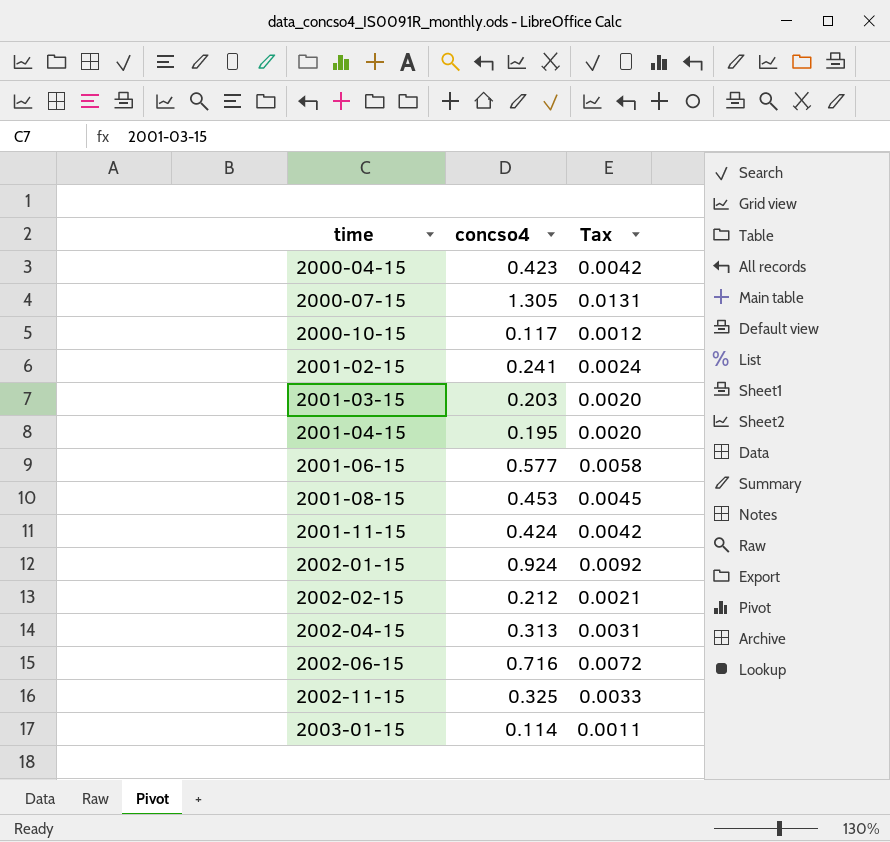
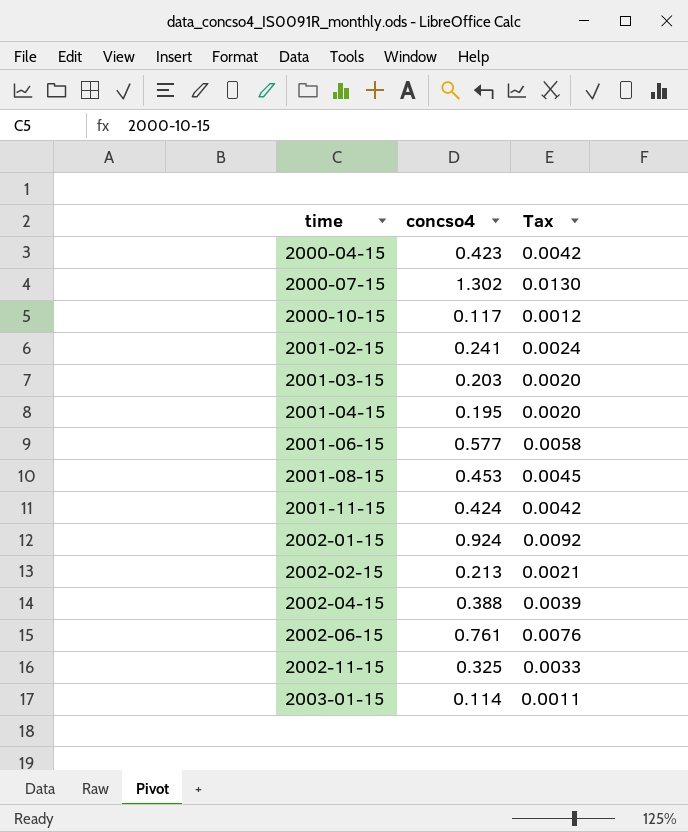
2000-07-15 | concso4: 1.305 -> 1.302
2000-07-15 | Tax: 0.0131 -> 0.0130
2002-02-15 | concso4: 0.212 -> 0.213
2002-04-15 | concso4: 0.313 -> 0.388
2002-04-15 | Tax: 0.0031 -> 0.0039
2002-06-15 | concso4: 0.716 -> 0.761
2002-06-15 | Tax: 0.0072 -> 0.0076

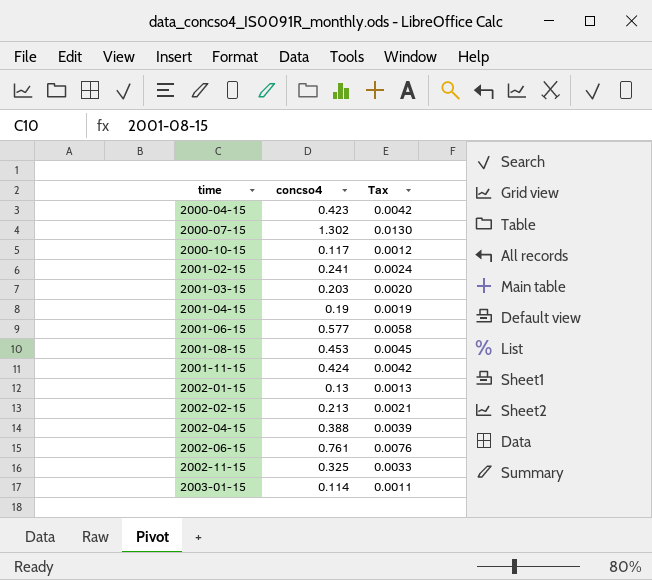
2001-04-15 | concso4: 0.195 -> 0.19
2001-04-15 | Tax: 0.0020 -> 0.0019
2002-01-15 | concso4: 0.924 -> 0.13
2002-01-15 | Tax: 0.0092 -> 0.0013

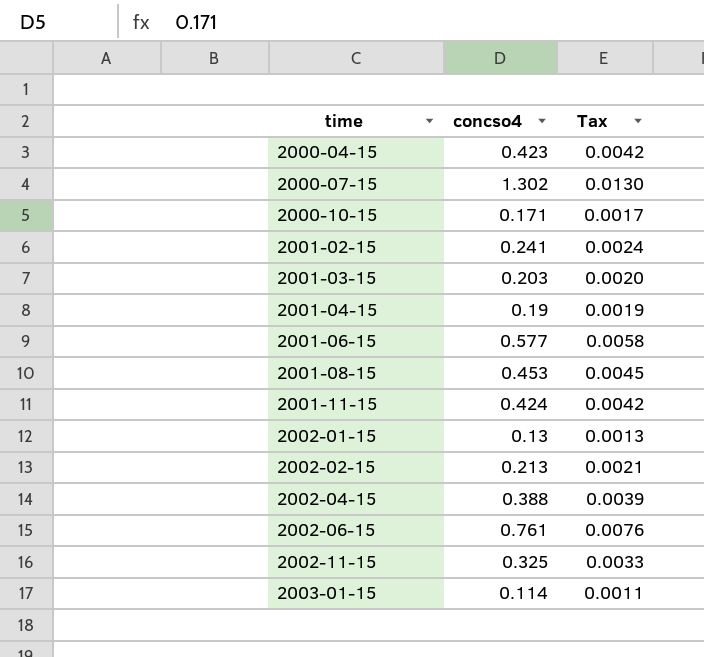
2000-10-15 | concso4: 0.117 -> 0.171
2000-10-15 | Tax: 0.0012 -> 0.0017

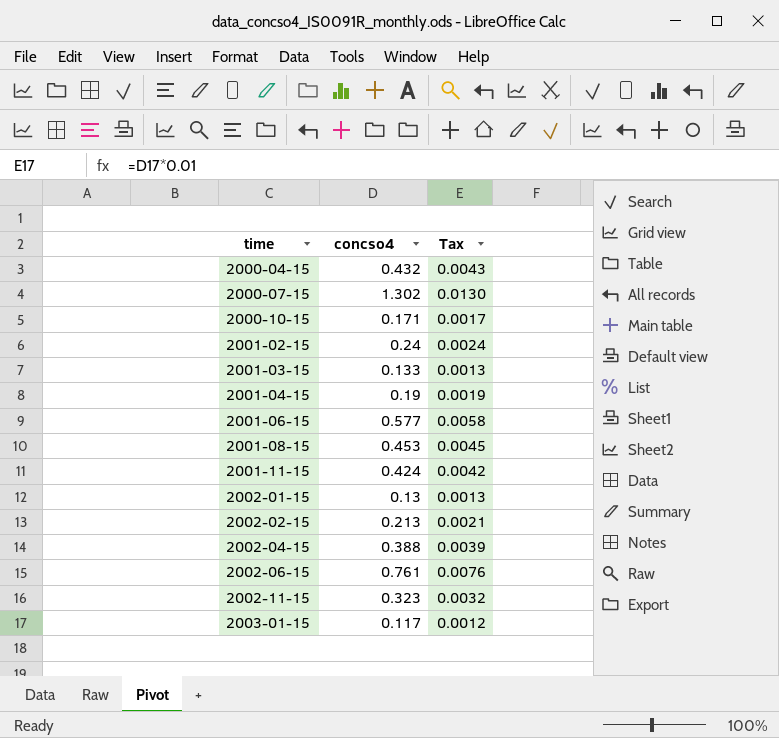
2000-04-15 | concso4: 0.423 -> 0.432
2000-04-15 | Tax: 0.0042 -> 0.0043
2001-02-15 | concso4: 0.241 -> 0.24
2001-03-15 | concso4: 0.203 -> 0.133
2001-03-15 | Tax: 0.0020 -> 0.0013
2002-11-15 | concso4: 0.325 -> 0.323
2002-11-15 | Tax: 0.0033 -> 0.0032
2003-01-15 | concso4: 0.114 -> 0.117
2003-01-15 | Tax: 0.0011 -> 0.0012

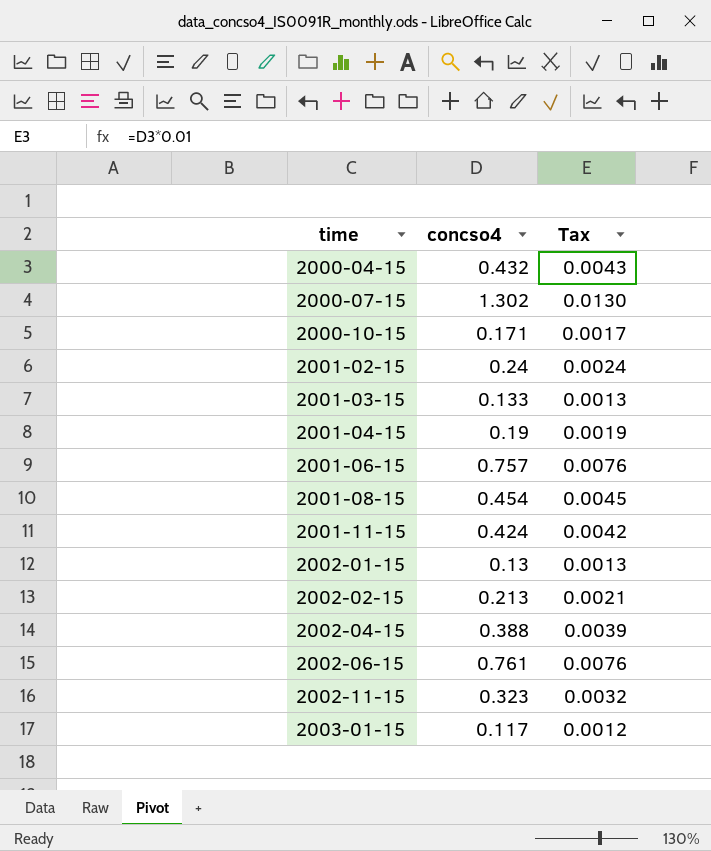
2001-06-15 | concso4: 0.577 -> 0.757
2001-06-15 | Tax: 0.0058 -> 0.0076
2001-08-15 | concso4: 0.453 -> 0.454

